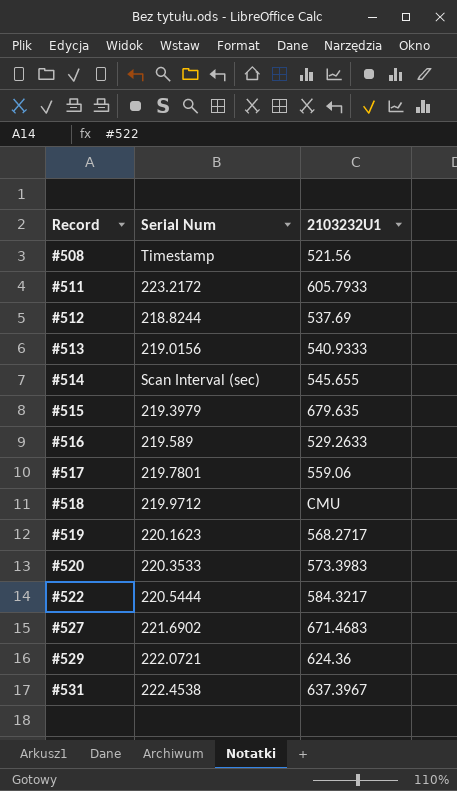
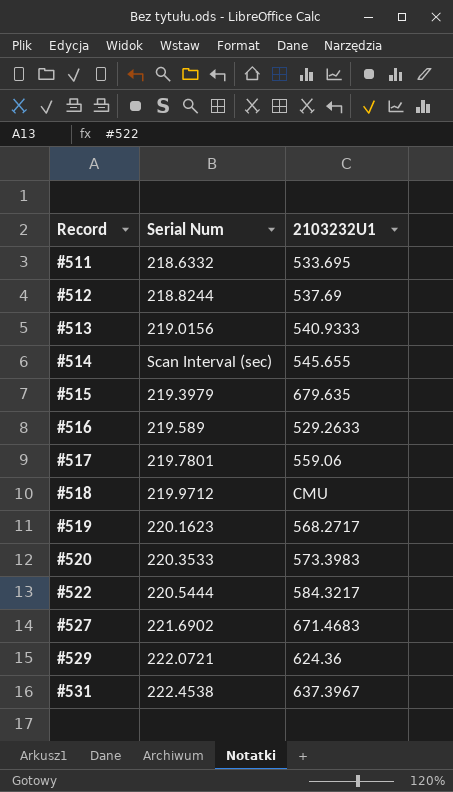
row #508: Timestamp | 521.56 -> none
#511 | Serial Num: 223.2172 -> 218.6332
#511 | 2103232U1: 605.7933 -> 533.695

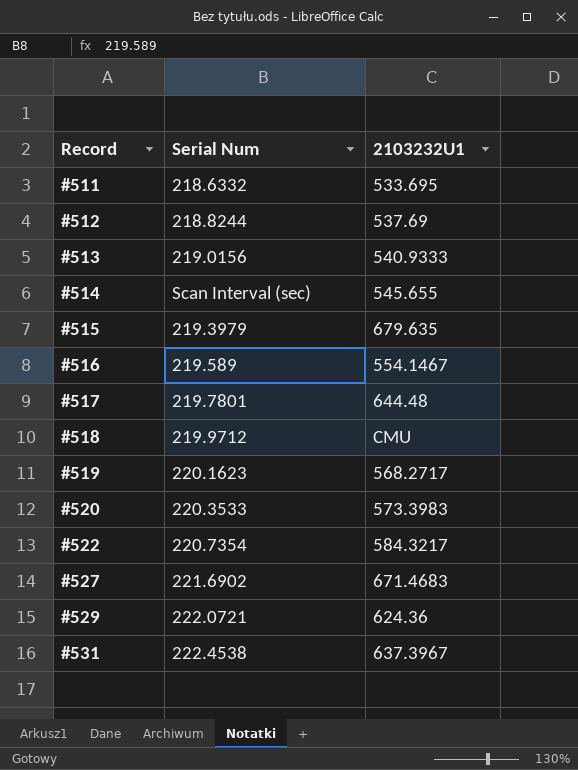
#516 | 2103232U1: 529.2633 -> 554.1467
#517 | 2103232U1: 559.06 -> 644.48
#522 | Serial Num: 220.5444 -> 220.7354

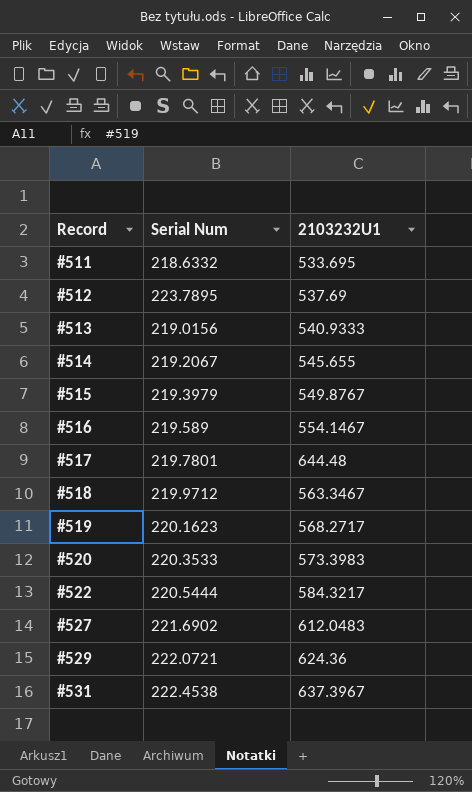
#512 | Serial Num: 218.8244 -> 223.7895
#514 | Serial Num: Scan Interval (sec) -> 219.2067
#515 | 2103232U1: 679.635 -> 549.8767
#518 | 2103232U1: CMU -> 563.3467
#522 | Serial Num: 220.7354 -> 220.5444
#527 | 2103232U1: 671.4683 -> 612.0483

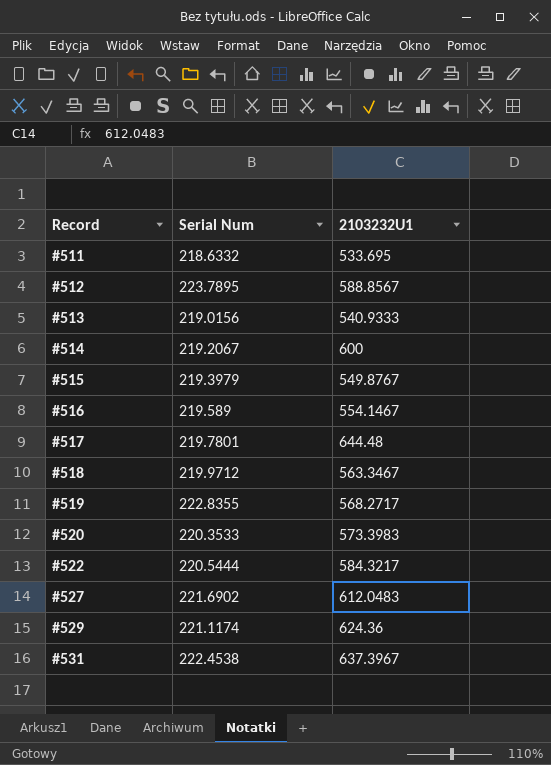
#512 | 2103232U1: 537.69 -> 588.8567
#514 | 2103232U1: 545.655 -> 600
#519 | Serial Num: 220.1623 -> 222.8355
#529 | Serial Num: 222.0721 -> 221.1174

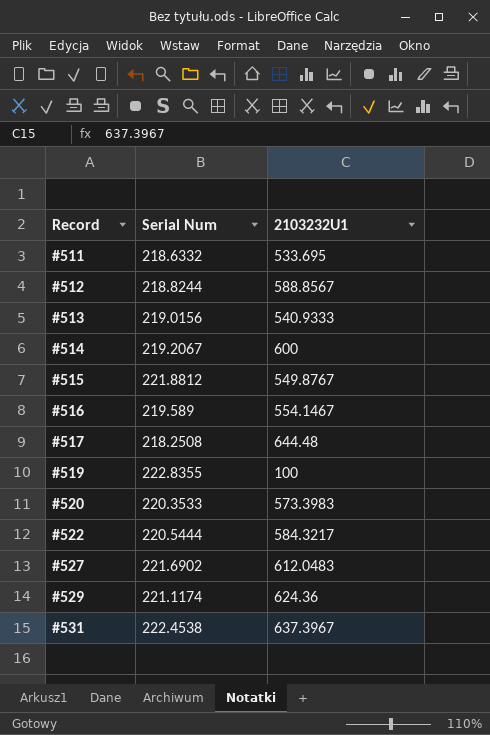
row #518: 219.9712 | 563.3467 -> none
#512 | Serial Num: 223.7895 -> 218.8244
#515 | Serial Num: 219.3979 -> 221.8812
#517 | Serial Num: 219.7801 -> 218.2508
#519 | 2103232U1: 568.2717 -> 100

